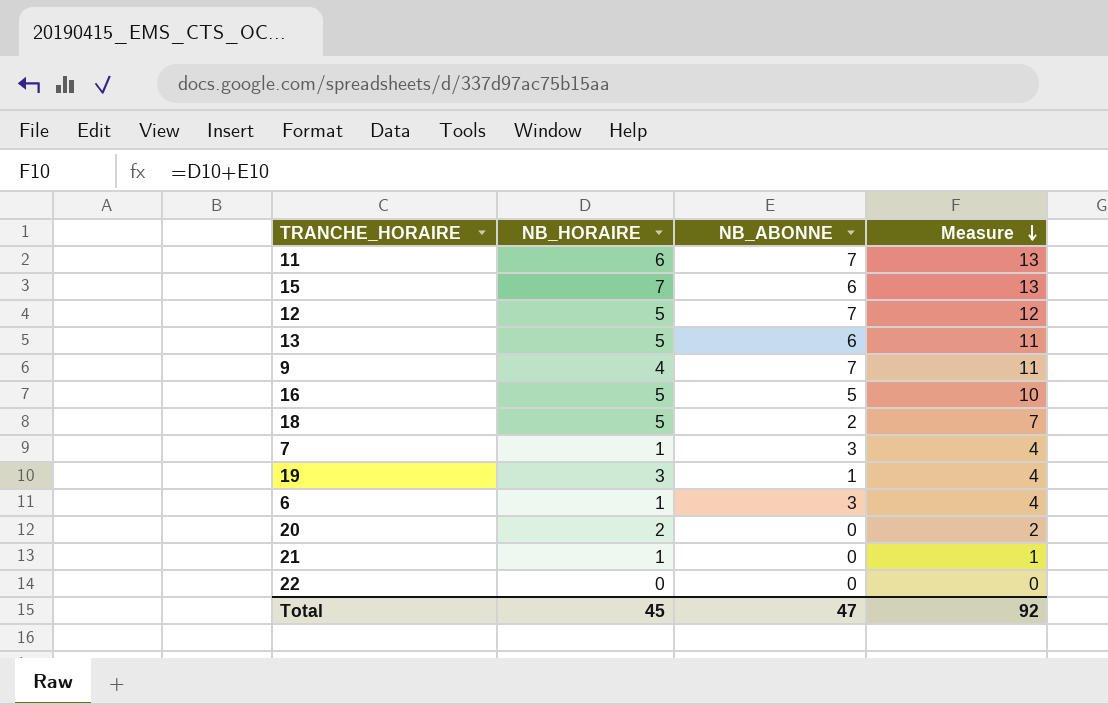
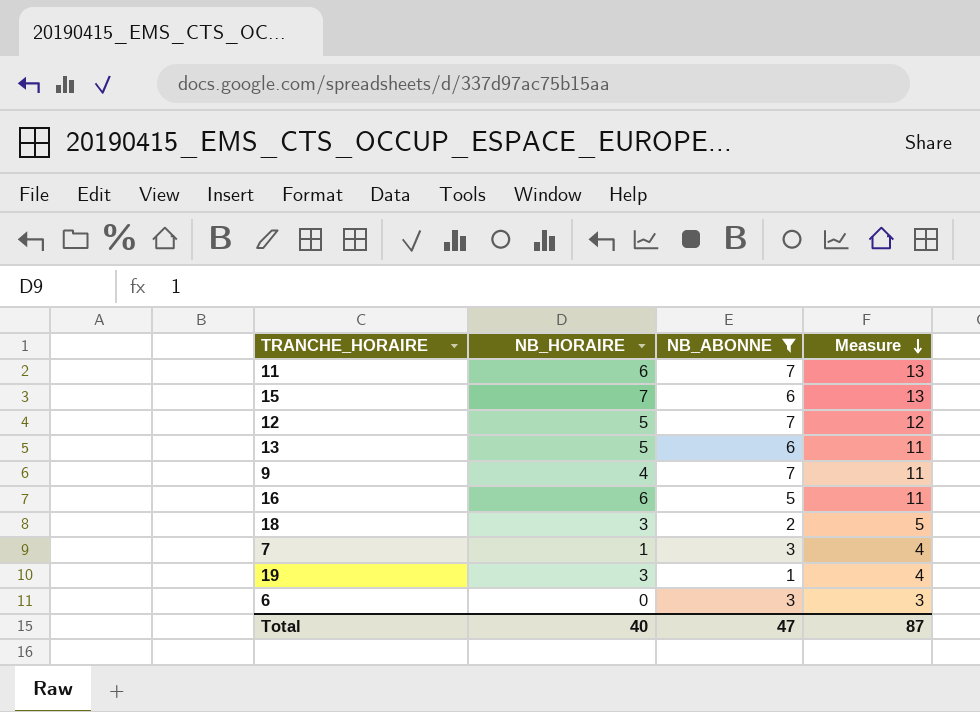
filter: none -> NB_ABONNE != 0
16 | NB_HORAIRE: 5 -> 6
16 | Measure: 10 -> 11
18 | NB_HORAIRE: 5 -> 3
18 | Measure: 7 -> 5
6 | NB_HORAIRE: 1 -> 0
6 | Measure: 4 -> 3
Total | NB_HORAIRE: 45 -> 40
Total | Measure: 92 -> 87

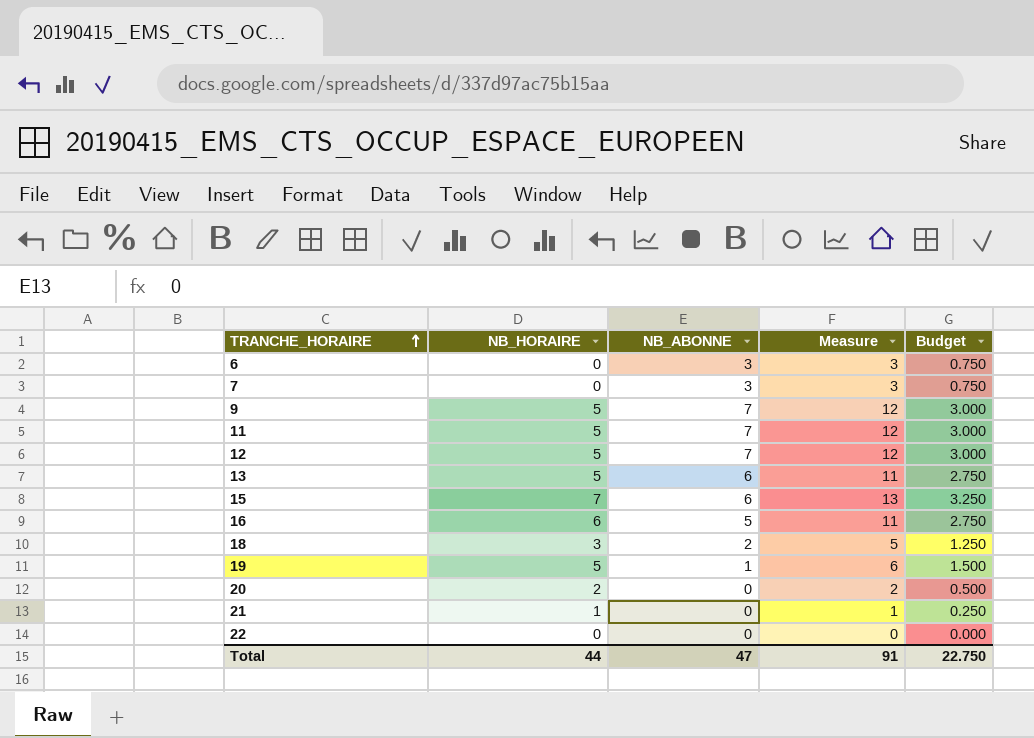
filter: NB_ABONNE != 0 -> none
row order: Measure descending -> TRANCHE_HORAIRE ascending
column Budget | formula: none -> [Measure] * 0.25
7 | NB_HORAIRE: 1 -> 0
7 | Measure: 4 -> 3
9 | NB_HORAIRE: 4 -> 5
9 | Measure: 11 -> 12
11 | NB_HORAIRE: 6 -> 5
11 | Measure: 13 -> 12
19 | NB_HORAIRE: 3 -> 5
19 | Measure: 4 -> 6
Total | NB_HORAIRE: 40 -> 44
Total | Measure: 87 -> 91

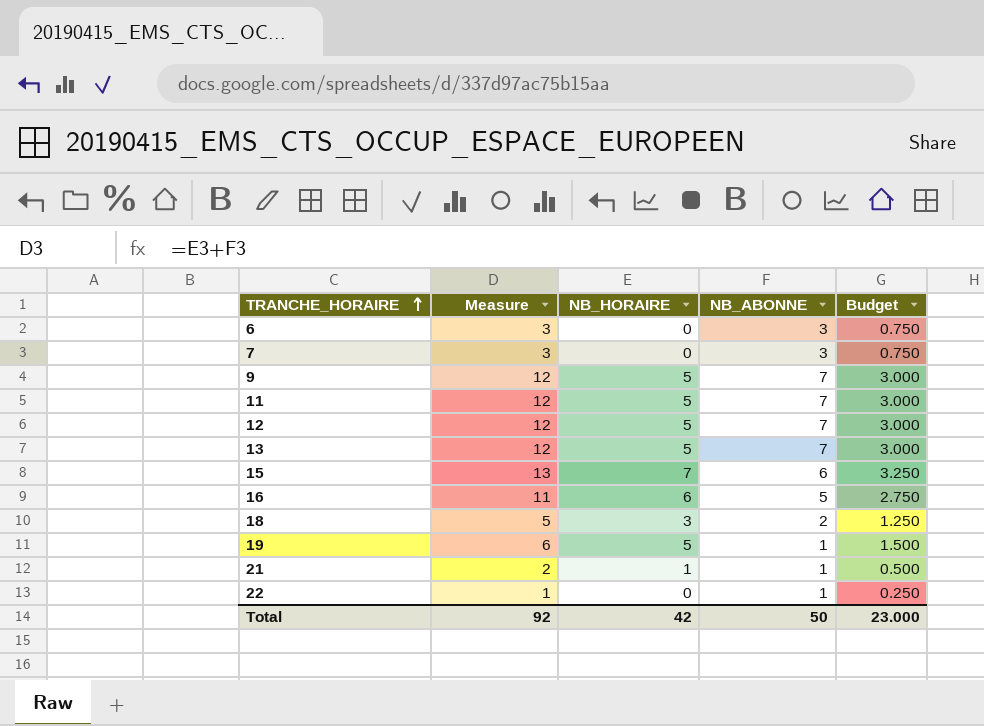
column Measure | position: 4 -> 2
row 20: 2 | 0 | 2 | 0.500 -> none
13 | Measure: 11 -> 12
13 | NB_ABONNE: 6 -> 7
13 | Budget: 2.750 -> 3.000
21 | Measure: 1 -> 2
21 | NB_ABONNE: 0 -> 1
21 | Budget: 0.250 -> 0.500
22 | Measure: 0 -> 1
22 | NB_ABONNE: 0 -> 1
22 | Budget: 0.000 -> 0.250
Total | Measure: 91 -> 92
Total | NB_HORAIRE: 44 -> 42
Total | NB_ABONNE: 47 -> 50
Total | Budget: 22.750 -> 23.000

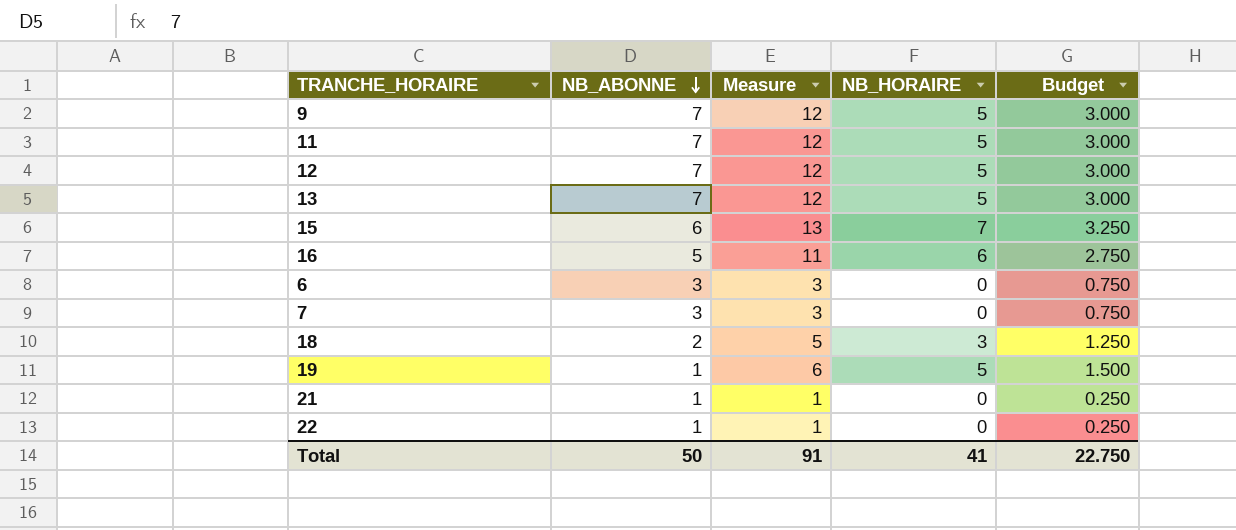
row order: TRANCHE_HORAIRE ascending -> NB_ABONNE descending
column NB_ABONNE | position: 4 -> 2
21 | Measure: 2 -> 1
21 | NB_HORAIRE: 1 -> 0
21 | Budget: 0.500 -> 0.250
Total | Measure: 92 -> 91
Total | NB_HORAIRE: 42 -> 41
Total | Budget: 23.000 -> 22.750

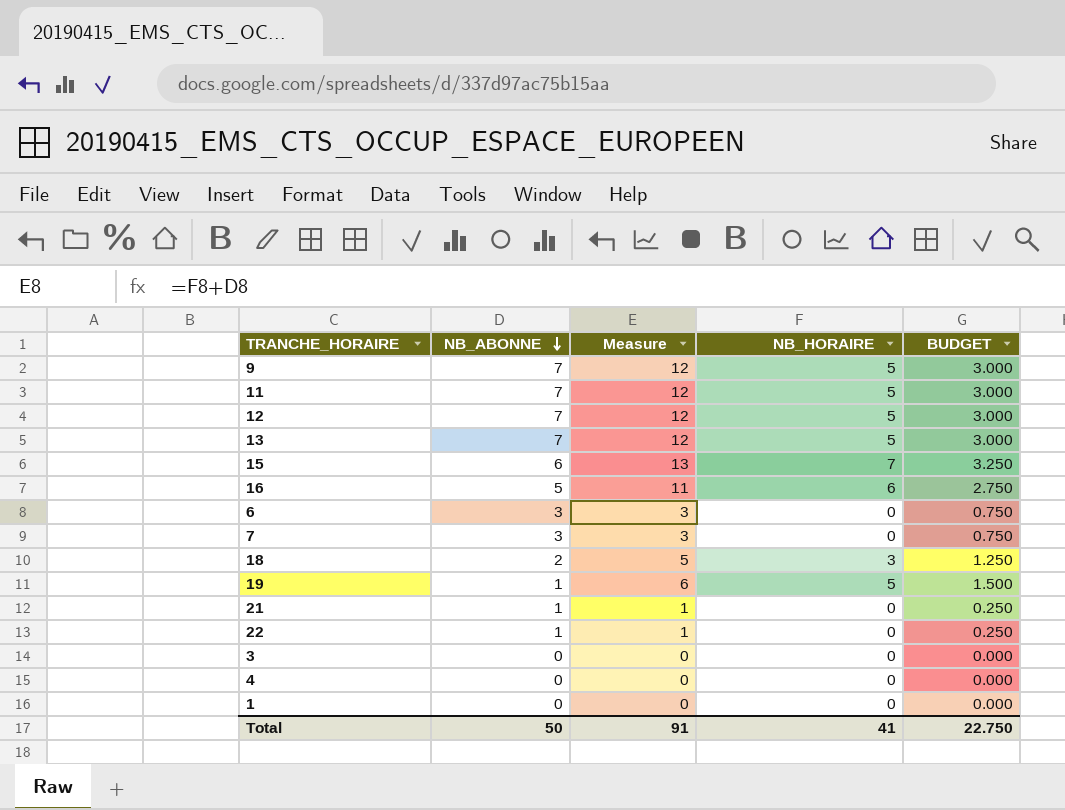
column name: Budget -> BUDGET
row 3: none -> 0 | 0 | 0 | 0.000
row 4: none -> 0 | 0 | 0 | 0.000
row 1: none -> 0 | 0 | 0 | 0.000

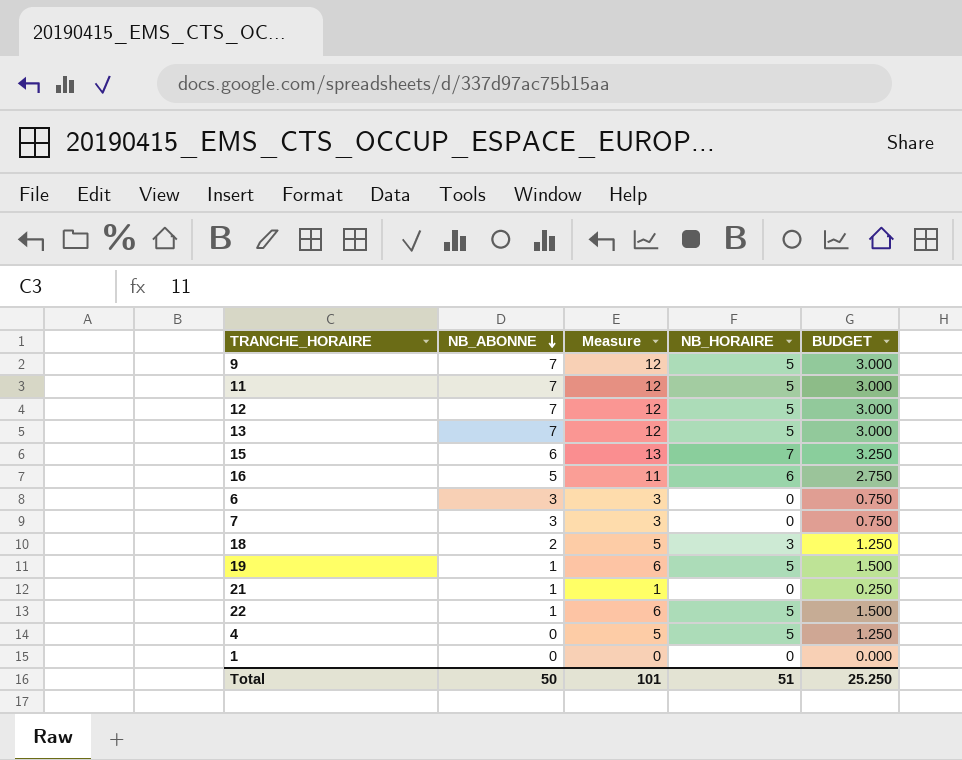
row 3: 0 | 0 | 0 | 0.000 -> none
22 | Measure: 1 -> 6
22 | NB_HORAIRE: 0 -> 5
22 | BUDGET: 0.250 -> 1.500
4 | Measure: 0 -> 5
4 | NB_HORAIRE: 0 -> 5
4 | BUDGET: 0.000 -> 1.250
Total | Measure: 91 -> 101
Total | NB_HORAIRE: 41 -> 51
Total | BUDGET: 22.750 -> 25.250

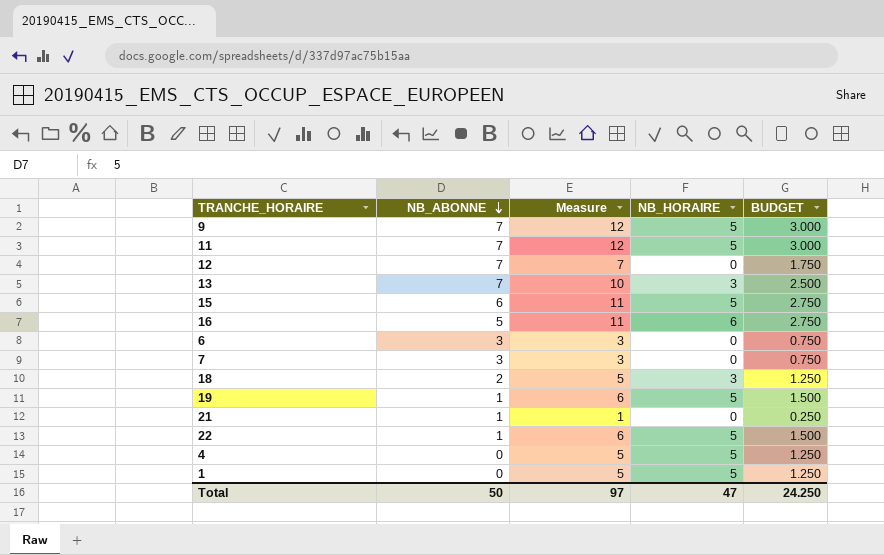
12 | Measure: 12 -> 7
12 | NB_HORAIRE: 5 -> 0
12 | BUDGET: 3.000 -> 1.750
13 | Measure: 12 -> 10
13 | NB_HORAIRE: 5 -> 3
13 | BUDGET: 3.000 -> 2.500
15 | Measure: 13 -> 11
15 | NB_HORAIRE: 7 -> 5
15 | BUDGET: 3.250 -> 2.750
1 | Measure: 0 -> 5
1 | NB_HORAIRE: 0 -> 5
1 | BUDGET: 0.000 -> 1.250
Total | Measure: 101 -> 97
Total | NB_HORAIRE: 51 -> 47
Total | BUDGET: 25.250 -> 24.250

